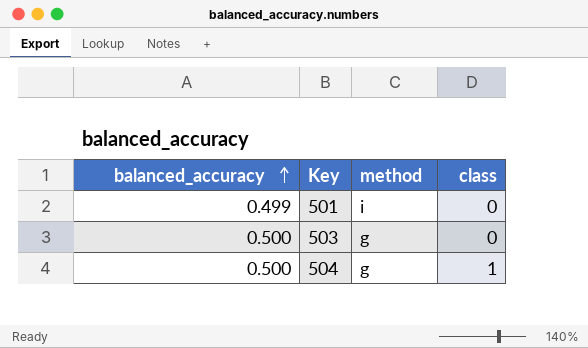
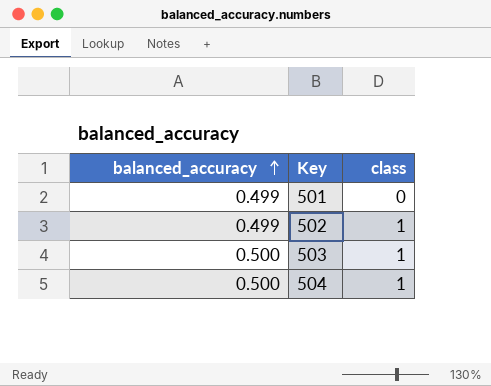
column method | position: 3 -> none
row 502: none -> 0.499 | 1
503 | class: 0 -> 1

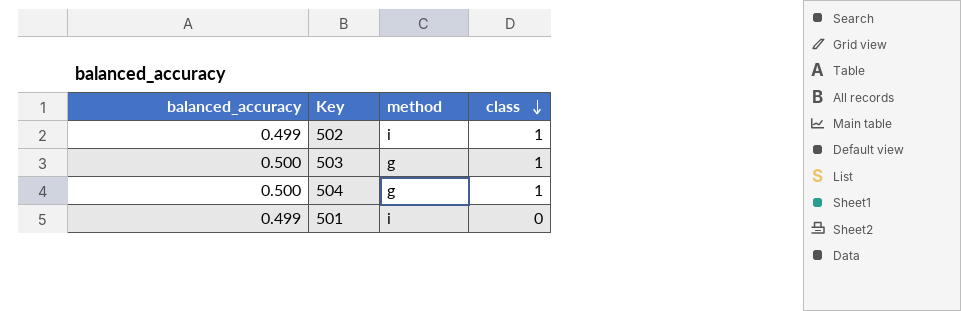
row order: balanced_accuracy ascending -> class descending
column method | position: none -> 3

